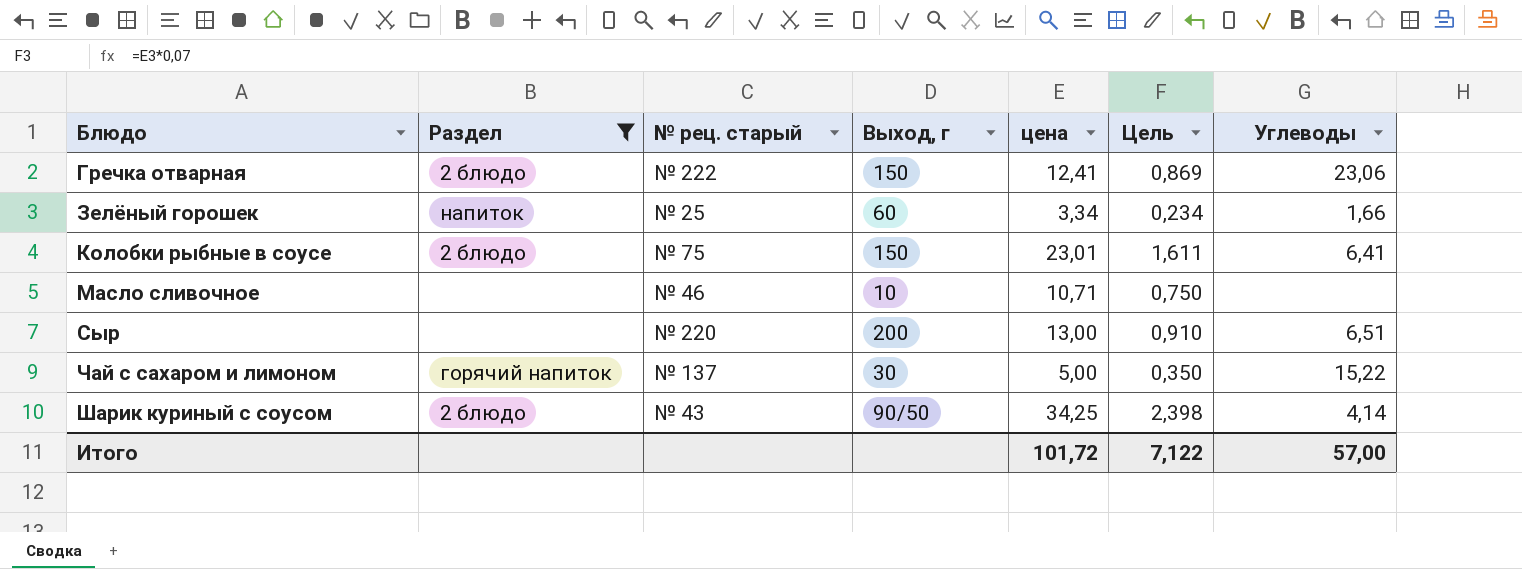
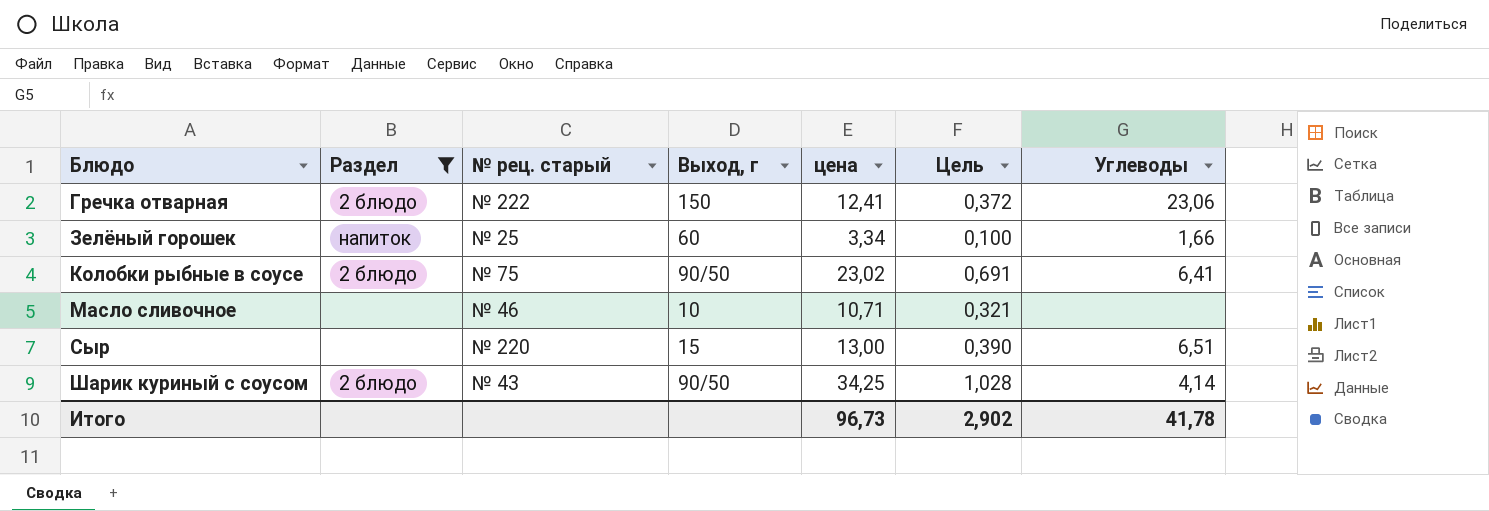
column Цель | formula: [цена] * 0,07 -> [цена] * 0,03
row Чай с сахаром и лимоном: горячий напиток | № 137 | 30 | 5,00 | 0,350 | 15,22 -> none
Колобки рыбные в соусе | Выход, г: 150 -> 90/50
Колобки рыбные в соусе | цена: 23,01 -> 23,02
Сыр | Выход, г: 200 -> 15
Итого | цена: 101,72 -> 96,73
Итого | Цель: 7,122 -> 2,902
Итого | Углеводы: 57,00 -> 41,78

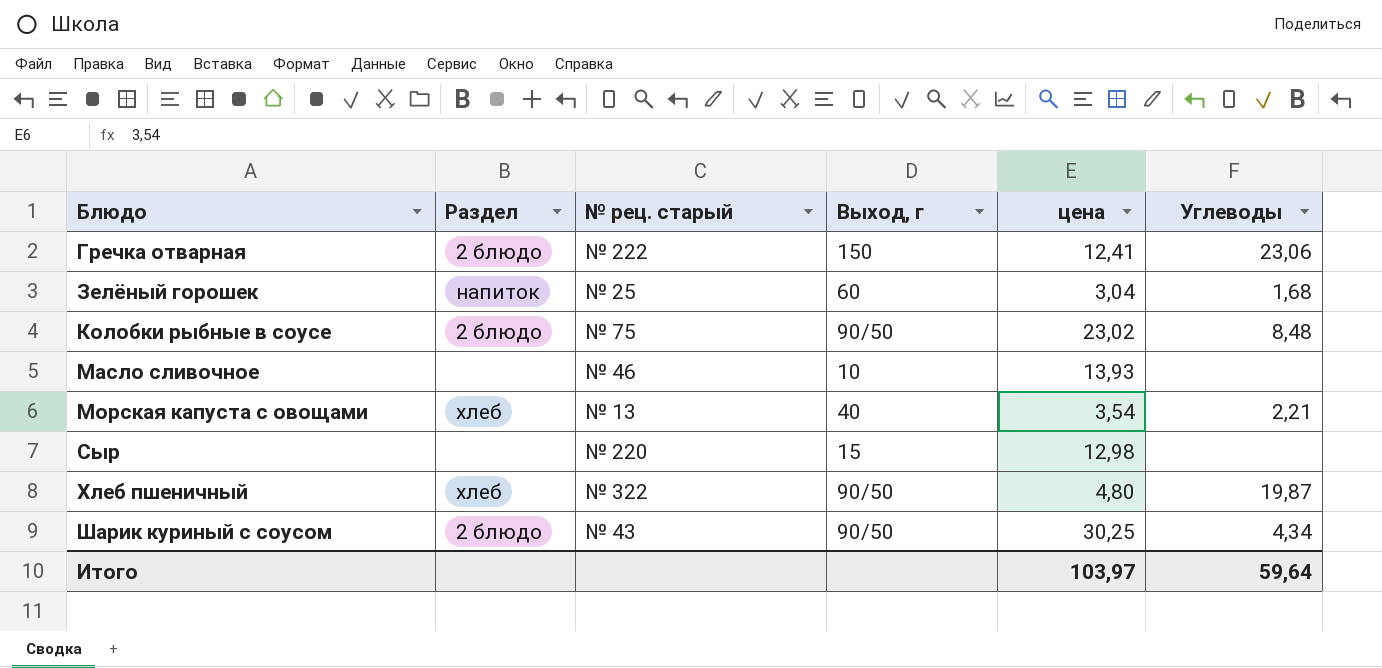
filter: Раздел != хлеб -> none
column Цель | formula: [цена] * 0,03 -> none
Зелёный горошек | цена: 3,34 -> 3,04
Зелёный горошек | Углеводы: 1,66 -> 1,68
Колобки рыбные в соусе | Углеводы: 6,41 -> 8,48
Масло сливочное | цена: 10,71 -> 13,93
Сыр | цена: 13,00 -> 12,98
Сыр | Углеводы: 6,51 -> none
Шарик куриный с соусом | цена: 34,25 -> 30,25
Шарик куриный с соусом | Углеводы: 4,14 -> 4,34
Итого | цена: 96,73 -> 103,97
Итого | Углеводы: 41,78 -> 59,64

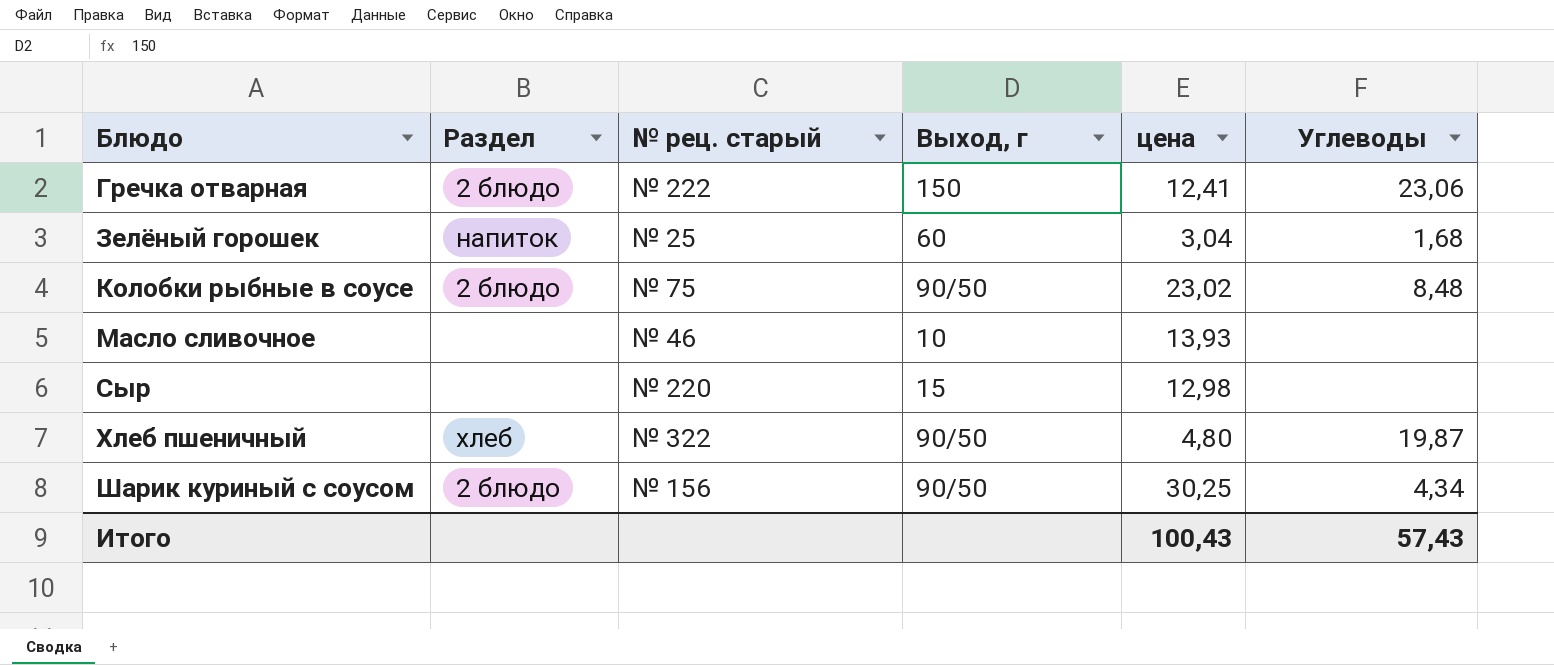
row Морская капуста с овощами: хлеб | № 13 | 40 | 3,54 | 2,21 -> none
Шарик куриный с соусом | № рец. старый: № 43 -> № 156
Итого | цена: 103,97 -> 100,43
Итого | Углеводы: 59,64 -> 57,43

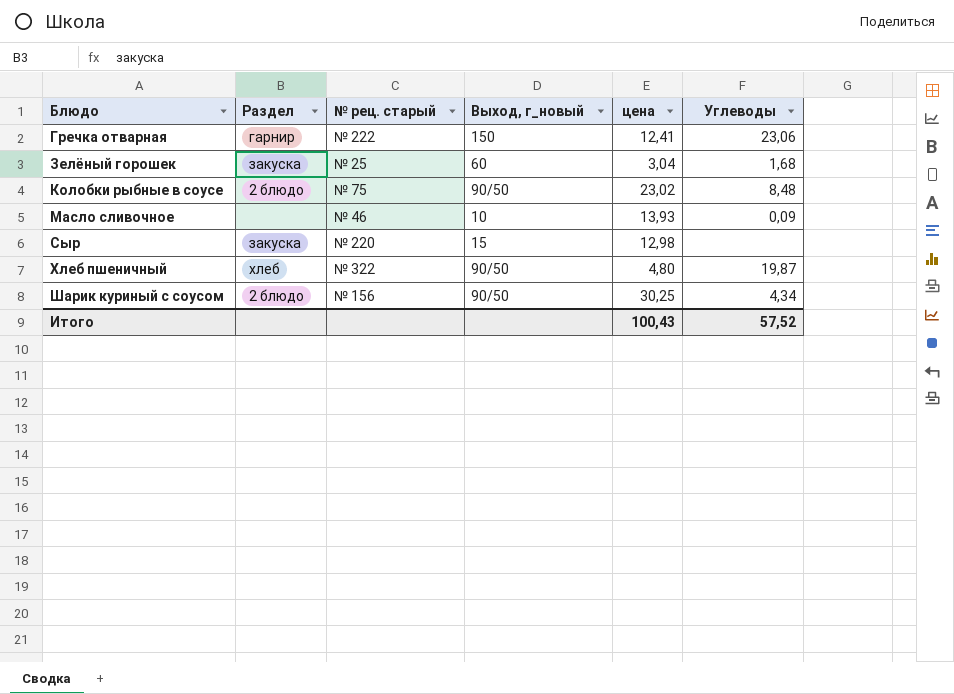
column name: Выход, г -> Выход, г_новый
Гречка отварная | Раздел: 2 блюдо -> гарнир
Зелёный горошек | Раздел: напиток -> закуска
Масло сливочное | Углеводы: none -> 0,09
Сыр | Раздел: none -> закуска
Итого | Углеводы: 57,43 -> 57,52

